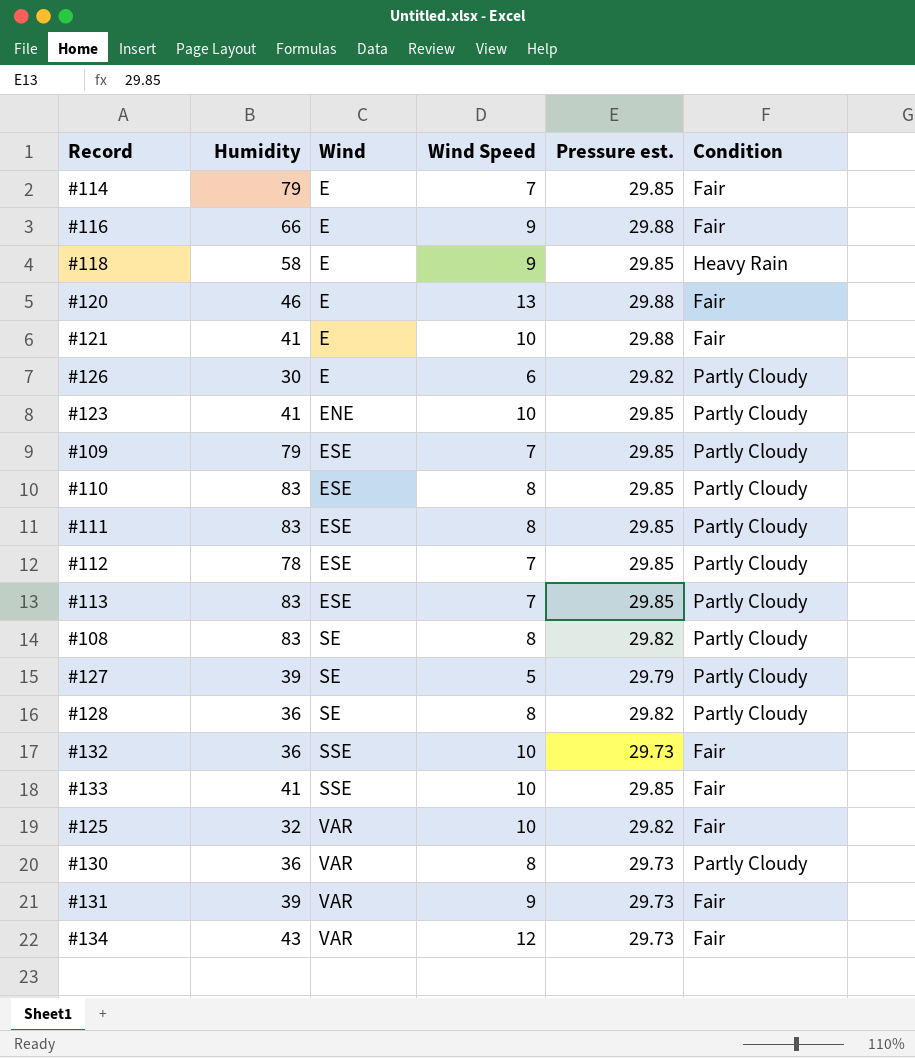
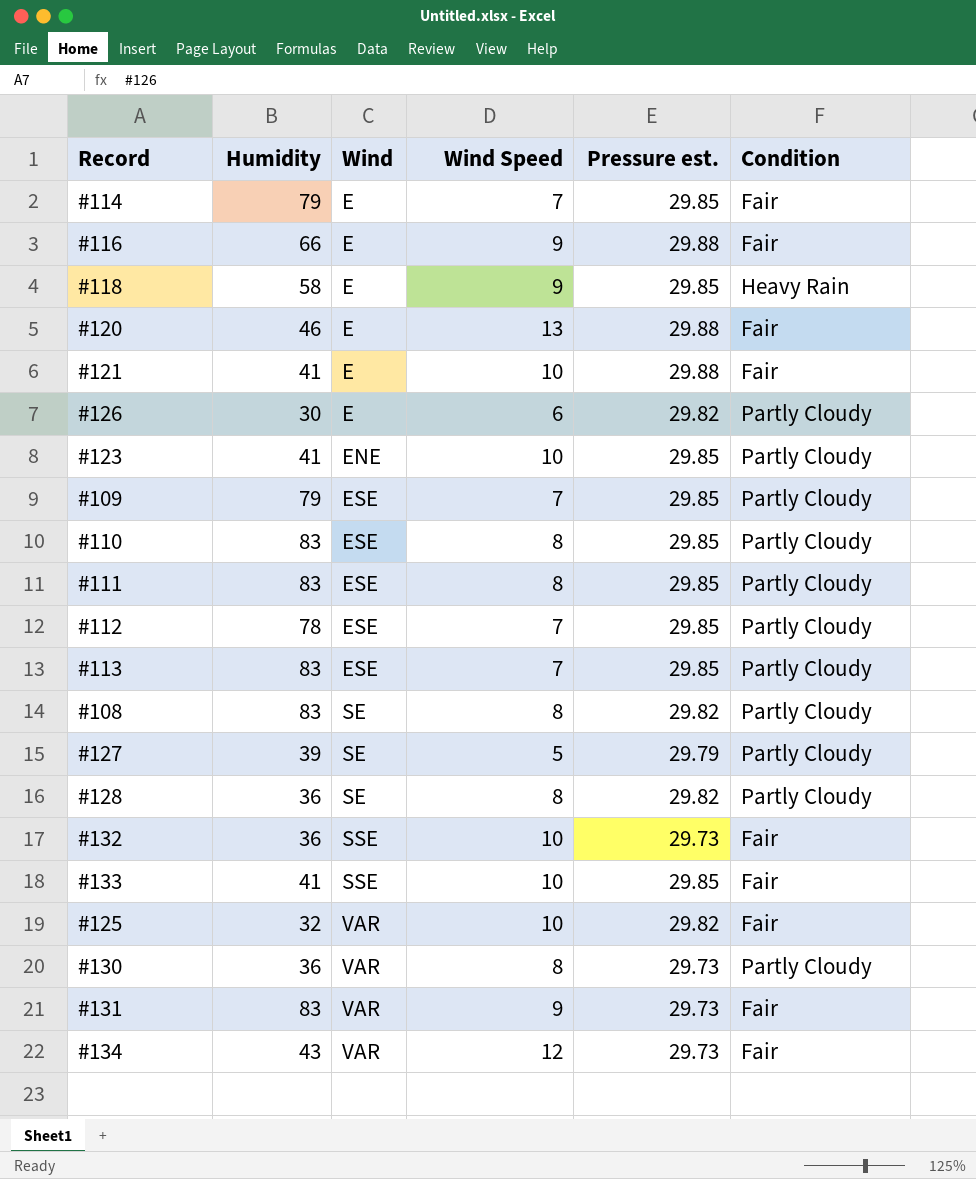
#131 | Humidity: 39 -> 83

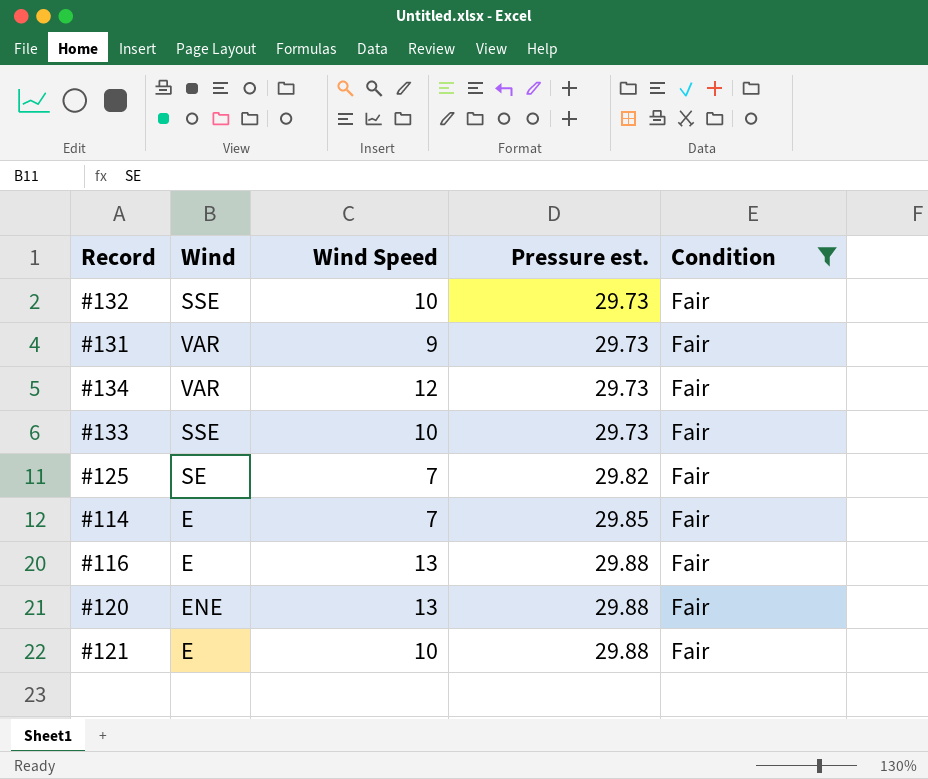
filter: none -> Condition = Fair
row order: Wind ascending -> Pressure est. ascending
column Humidity | position: 2 -> none
#133 | Pressure est.: 29.85 -> 29.73
#125 | Wind: VAR -> SE
#125 | Wind Speed: 10 -> 7
#116 | Wind Speed: 9 -> 13
#120 | Wind: E -> ENE

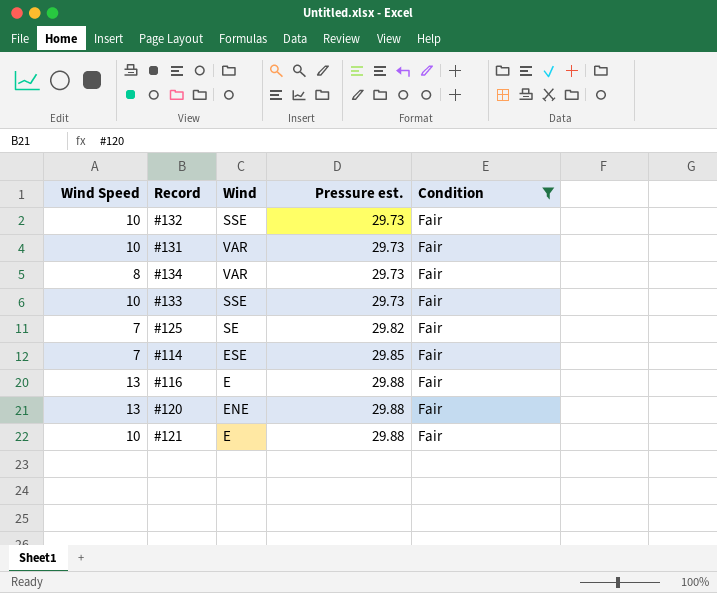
column Wind Speed | position: 3 -> 1
#131 | Wind Speed: 9 -> 10
#134 | Wind Speed: 12 -> 8
#114 | Wind: E -> ESE

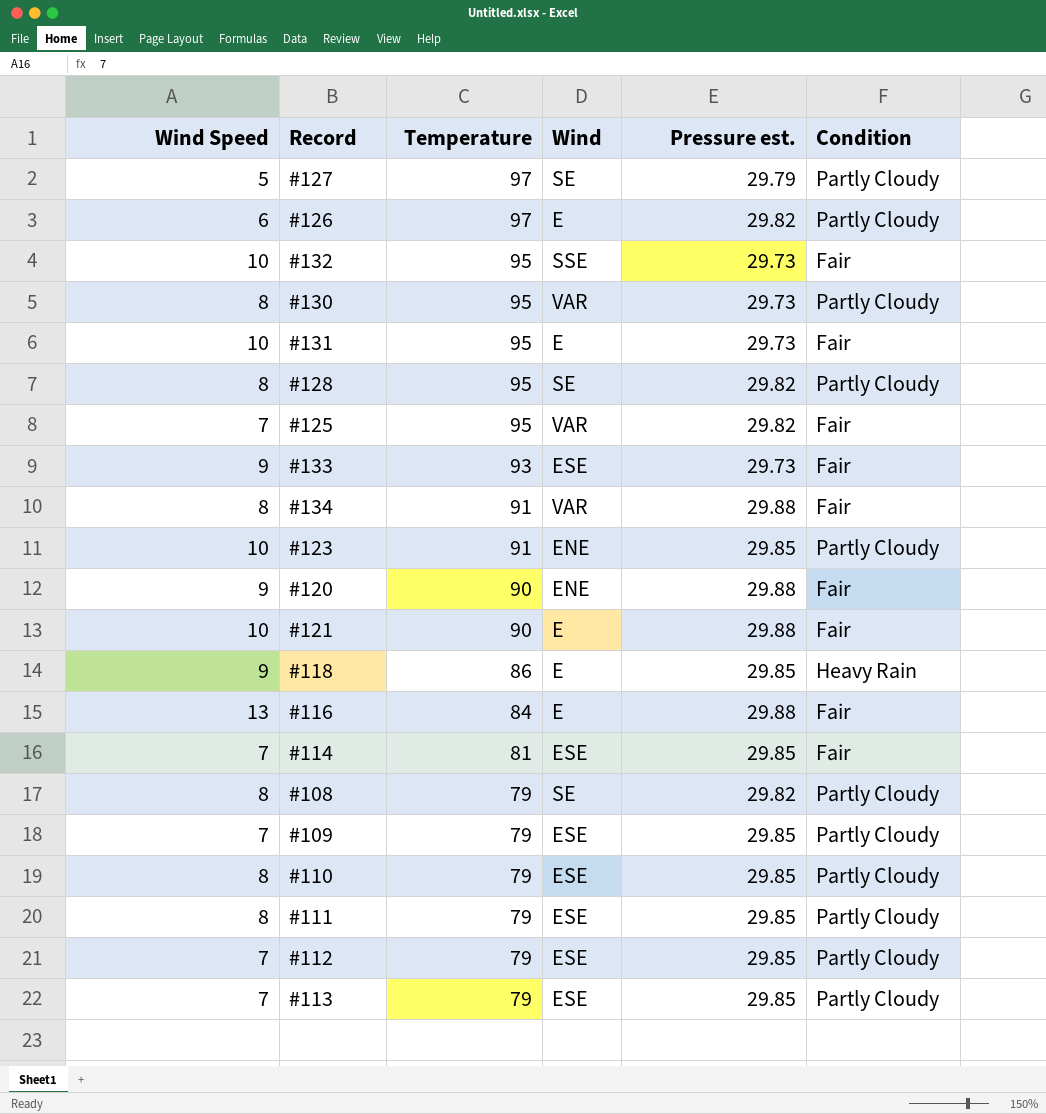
filter: Condition = Fair -> none
row order: Pressure est. ascending -> Temperature descending
column Temperature | position: none -> 3
#131 | Wind: VAR -> E
#125 | Wind: SE -> VAR
#133 | Wind Speed: 10 -> 9
#133 | Wind: SSE -> ESE
#134 | Pressure est.: 29.73 -> 29.88
#120 | Wind Speed: 13 -> 9

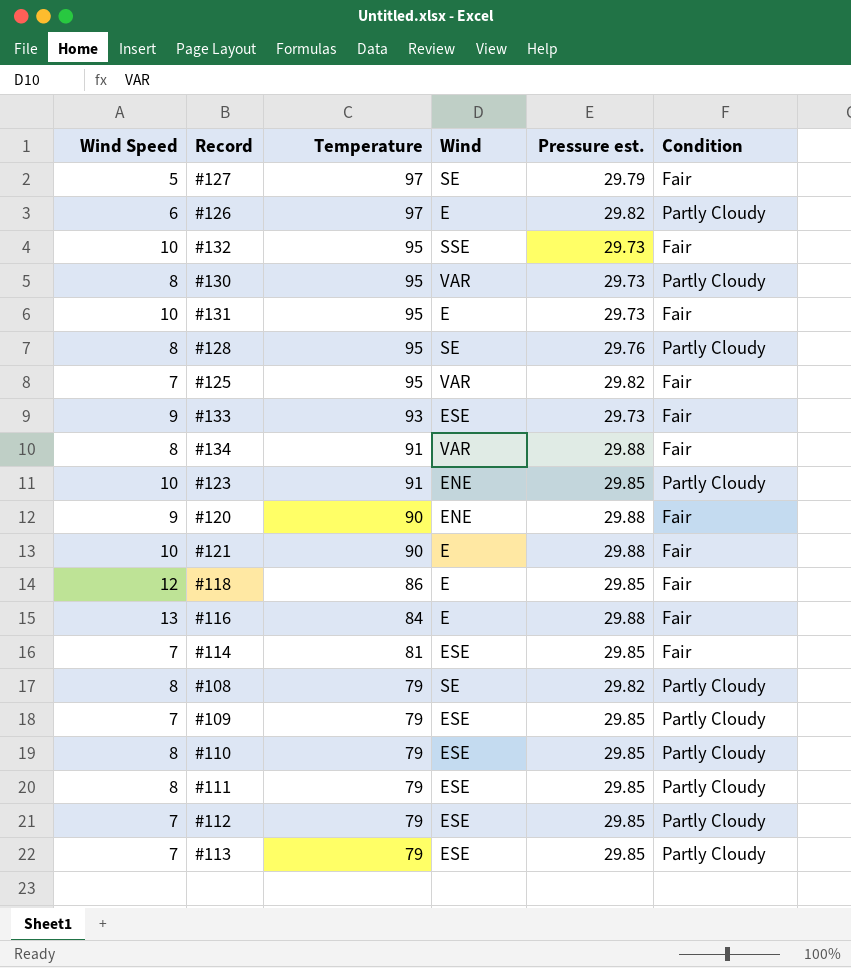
#127 | Condition: Partly Cloudy -> Fair
#128 | Pressure est.: 29.82 -> 29.76
#118 | Wind Speed: 9 -> 12
#118 | Condition: Heavy Rain -> Fair

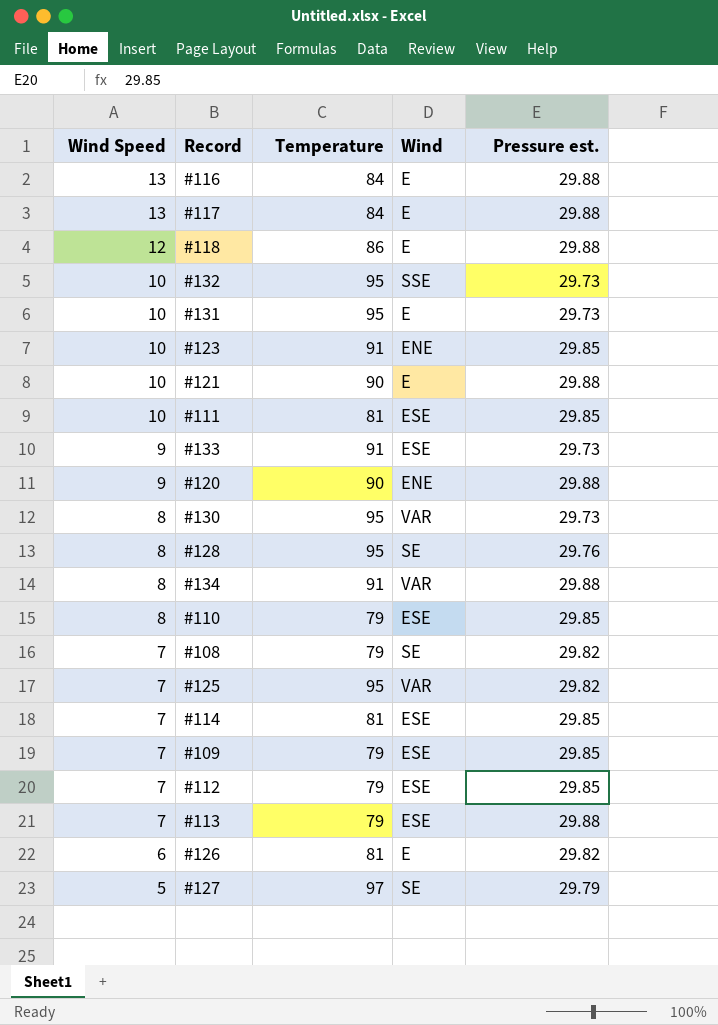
row order: Temperature descending -> Wind Speed descending
column Condition | position: 6 -> none
row #117: none -> 13 | 84 | E | 29.88
#118 | Pressure est.: 29.85 -> 29.88
#111 | Wind Speed: 8 -> 10
#111 | Temperature: 79 -> 81
#133 | Temperature: 93 -> 91
#108 | Wind Speed: 8 -> 7
#113 | Pressure est.: 29.85 -> 29.88
#126 | Temperature: 97 -> 81

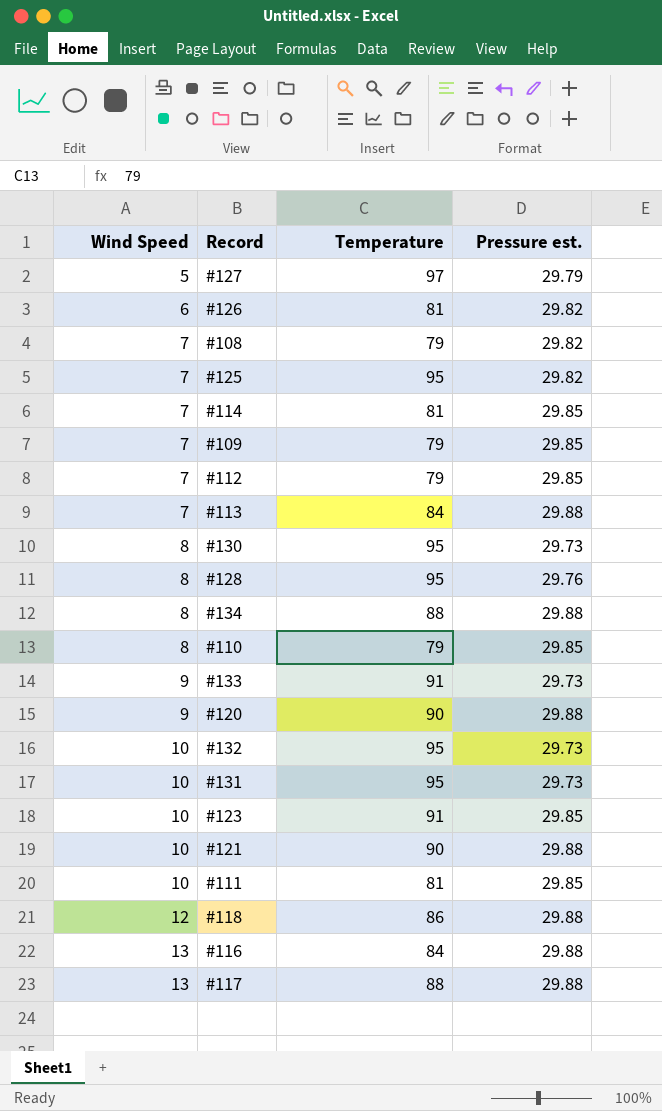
row order: Wind Speed descending -> Wind Speed ascending
column Wind | position: 4 -> none
#113 | Temperature: 79 -> 84
#134 | Temperature: 91 -> 88
#117 | Temperature: 84 -> 88

